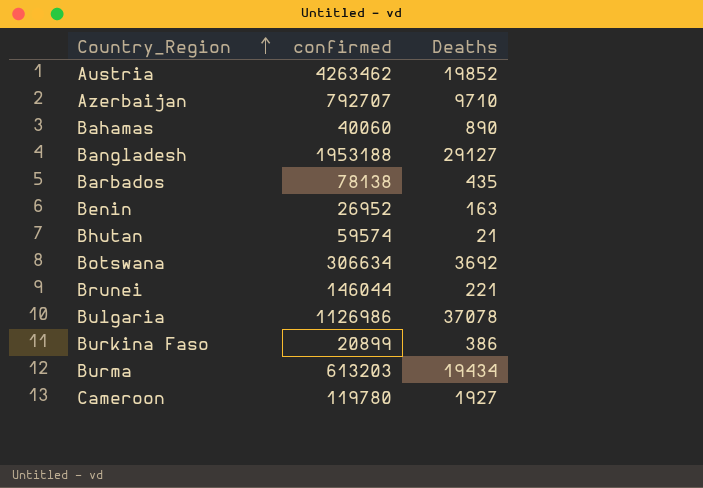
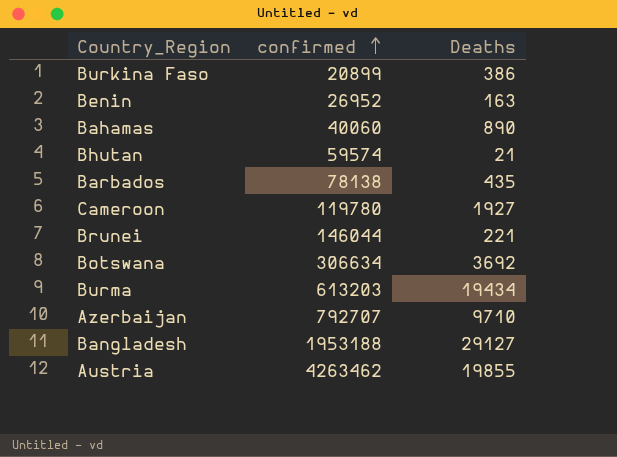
row order: Country_Region ascending -> confirmed ascending
row Bulgaria: 1126986 | 37078 -> none
Austria | Deaths: 19852 -> 19855

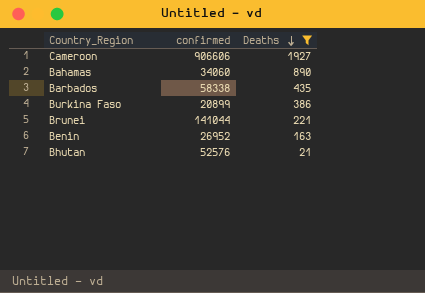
filter: none -> Deaths <= 1927
row order: confirmed ascending -> Deaths descending
Cameroon | confirmed: 119780 -> 906606
Bahamas | confirmed: 40060 -> 34060
Barbados | confirmed: 78138 -> 58338
Brunei | confirmed: 146044 -> 141044
Bhutan | confirmed: 59574 -> 52576

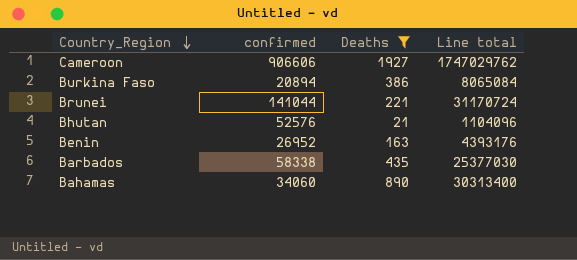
row order: Deaths descending -> Country_Region descending
column Line total | formula: none -> [confirmed] * [Deaths]
Burkina Faso | confirmed: 20899 -> 20894

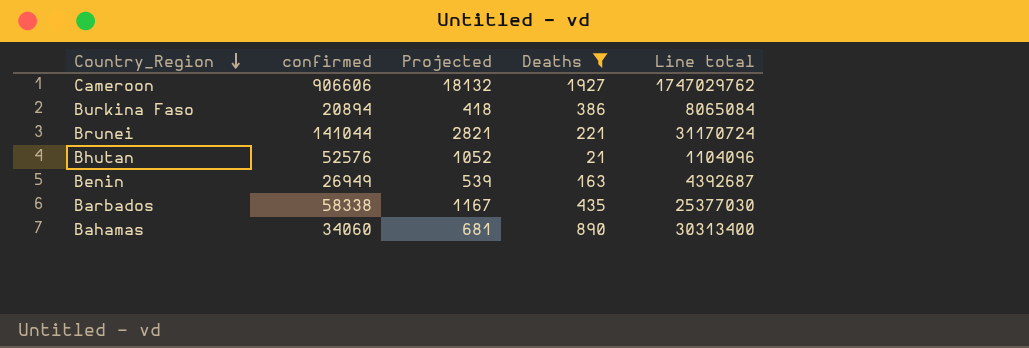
column Projected | formula: none -> [confirmed] * 0.02
Benin | confirmed: 26952 -> 26949
Benin | Line total: 4393176 -> 4392687

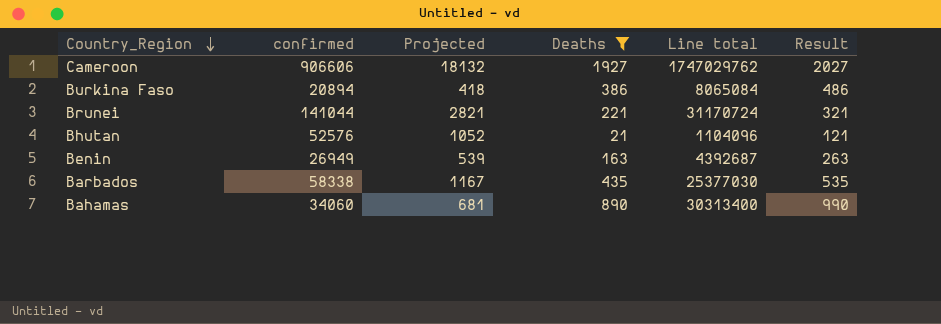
column Result | formula: none -> [Deaths] + 100

